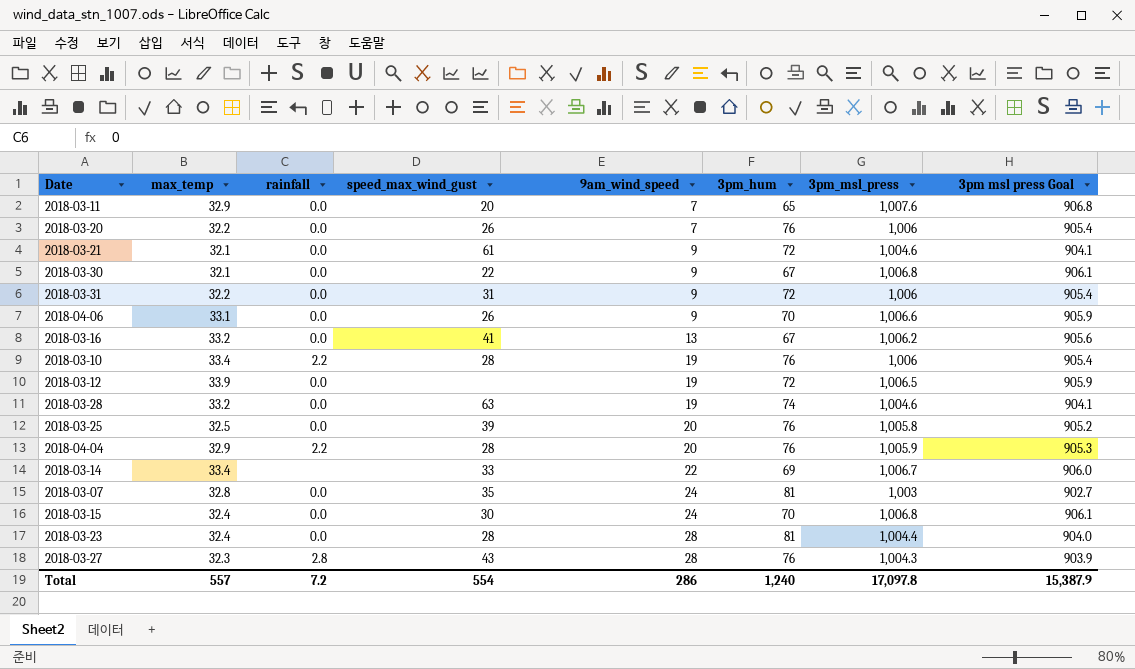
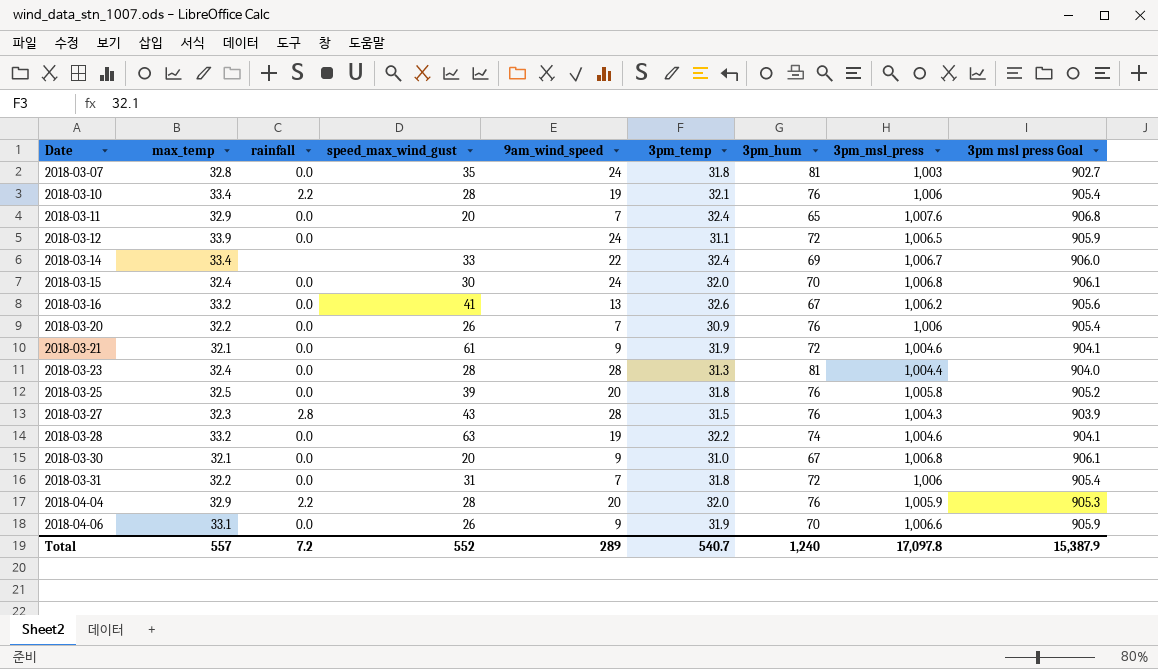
row order: 9am_wind_speed ascending -> Date ascending
column 3pm_temp | position: none -> 6
2018-03-12 | 9am_wind_speed: 19 -> 24
2018-03-30 | speed_max_wind_gust: 22 -> 20
2018-03-31 | 9am_wind_speed: 9 -> 7
Total | speed_max_wind_gust: 554 -> 552
Total | 9am_wind_speed: 286 -> 289

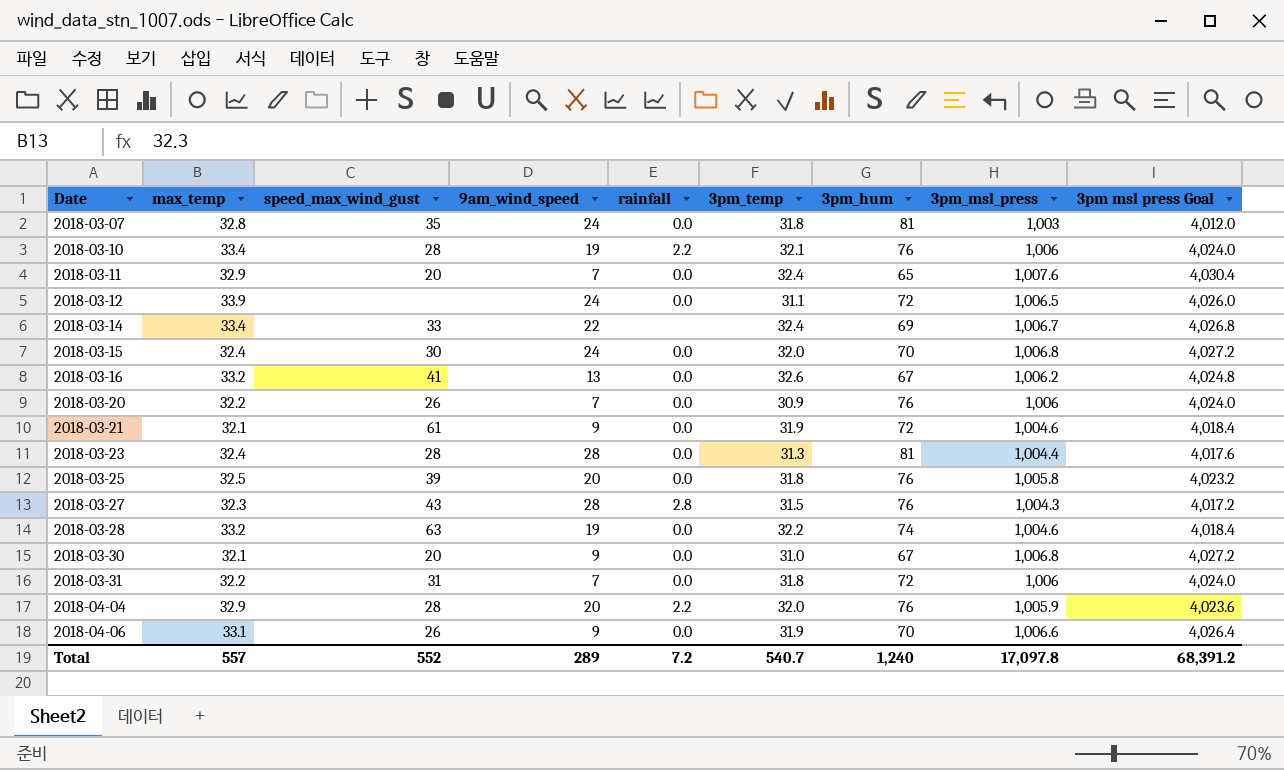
column rainfall | position: 3 -> 5
column 3pm msl press Goal | formula: [3pm_msl_press] * 0.9 -> [3pm_msl_press] * 4
Total | 3pm msl press Goal: 15,387.9 -> 68,391.2

